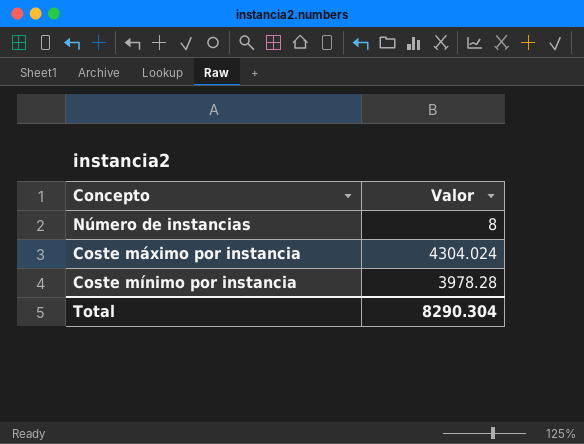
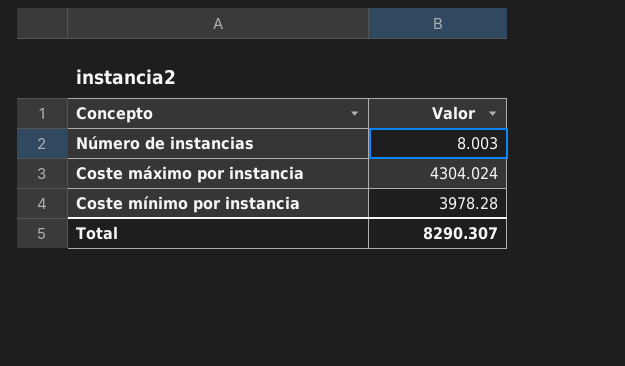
Número de instancias | Valor: 8 -> 8.003
Total | Valor: 8290.304 -> 8290.307

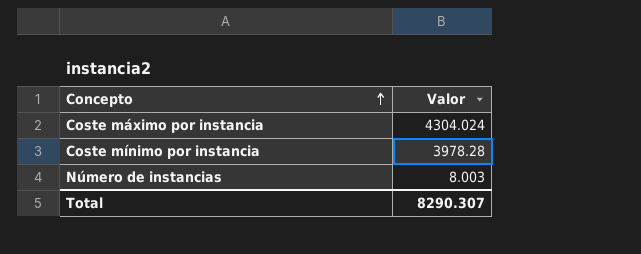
row order: none -> Concepto ascending

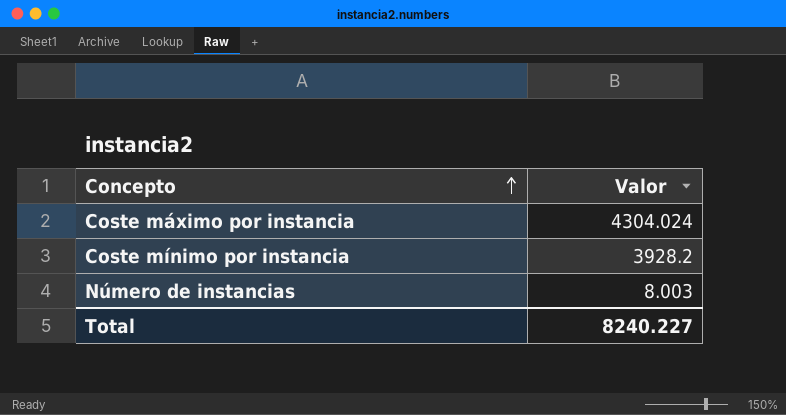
Coste mínimo por instancia | Valor: 3978.28 -> 3928.2
Total | Valor: 8290.307 -> 8240.227

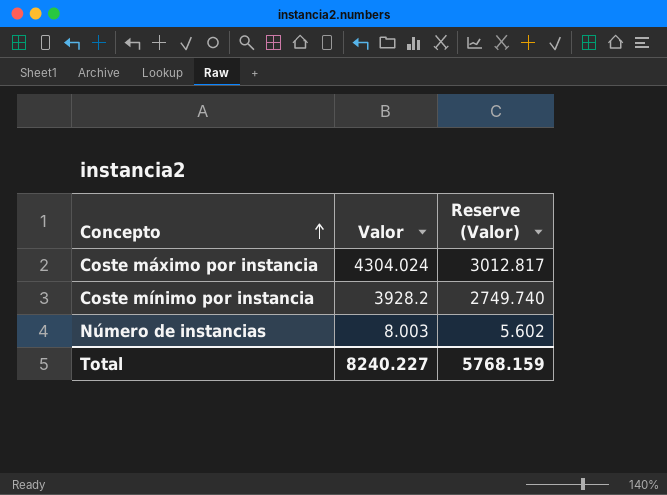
column Reserve (Valor) | formula: none -> [Valor] * 0.7

